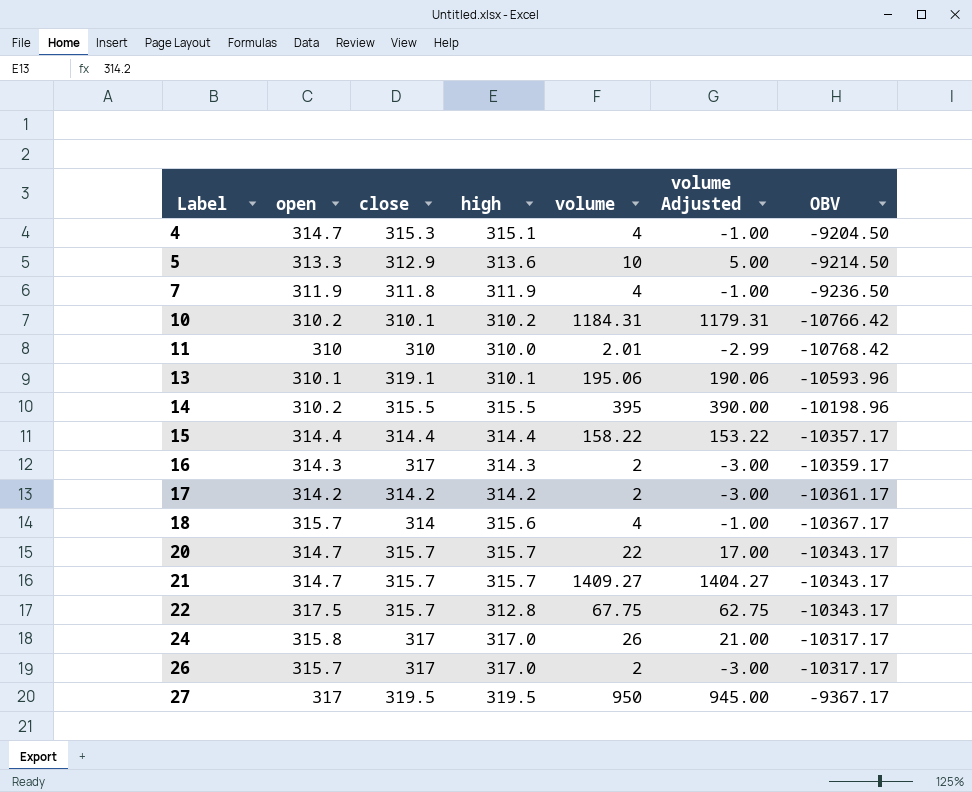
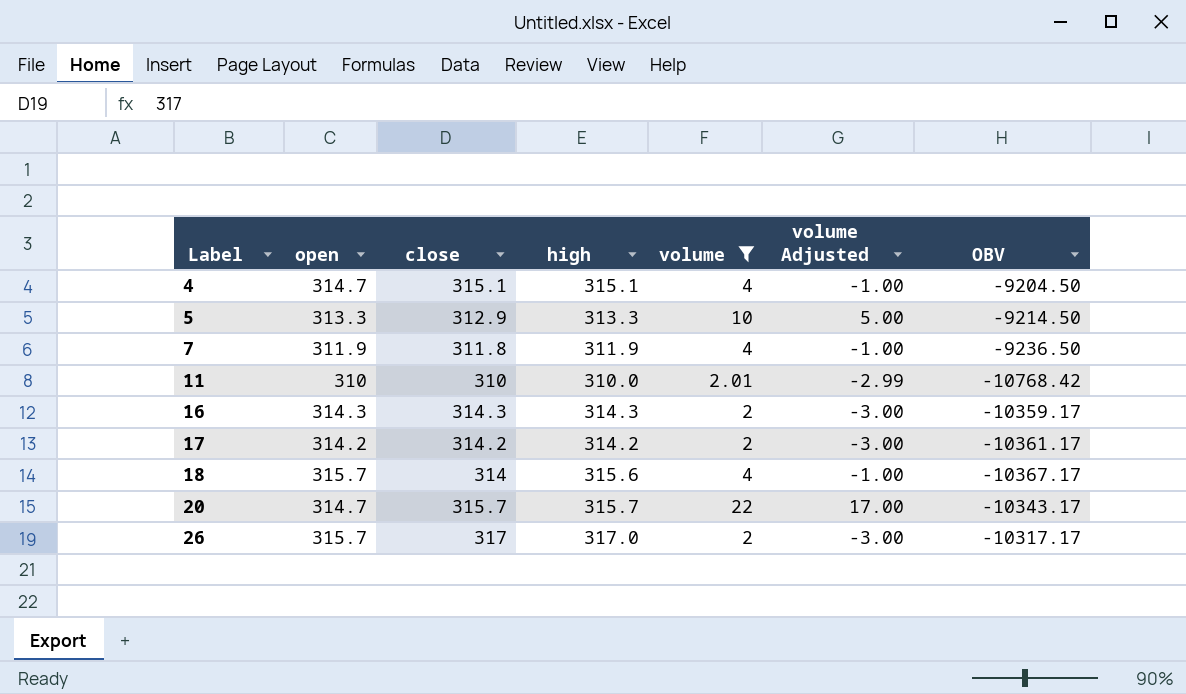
filter: none -> volume <= 22
4 | close: 315.3 -> 315.1
5 | high: 313.6 -> 313.3
16 | close: 317 -> 314.3

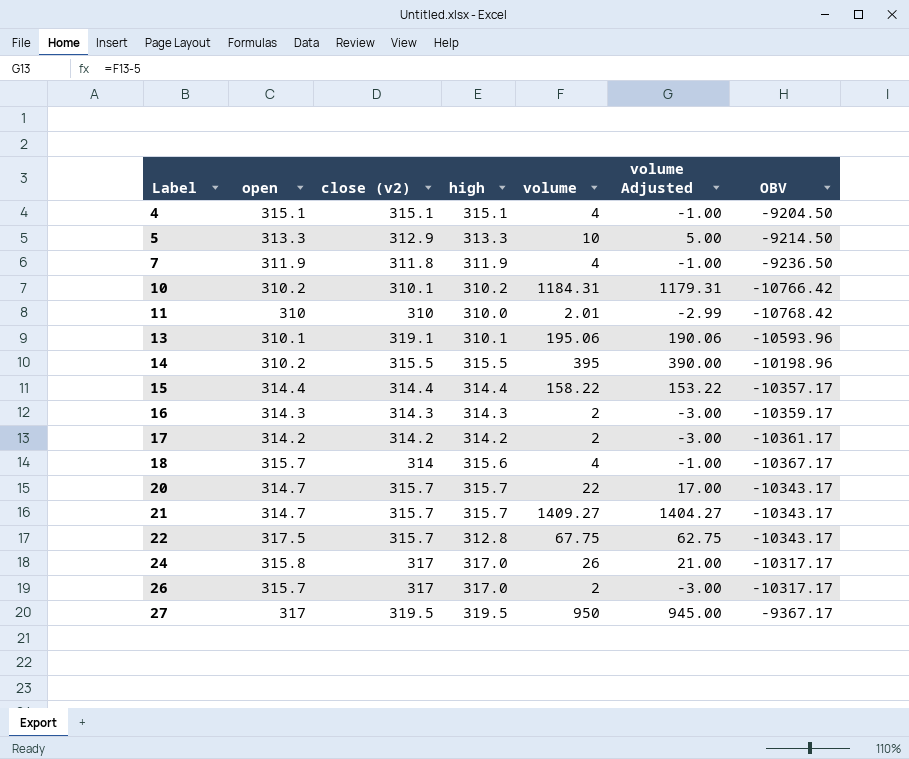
filter: volume <= 22 -> none
column name: close -> close (v2)
4 | open: 314.7 -> 315.1

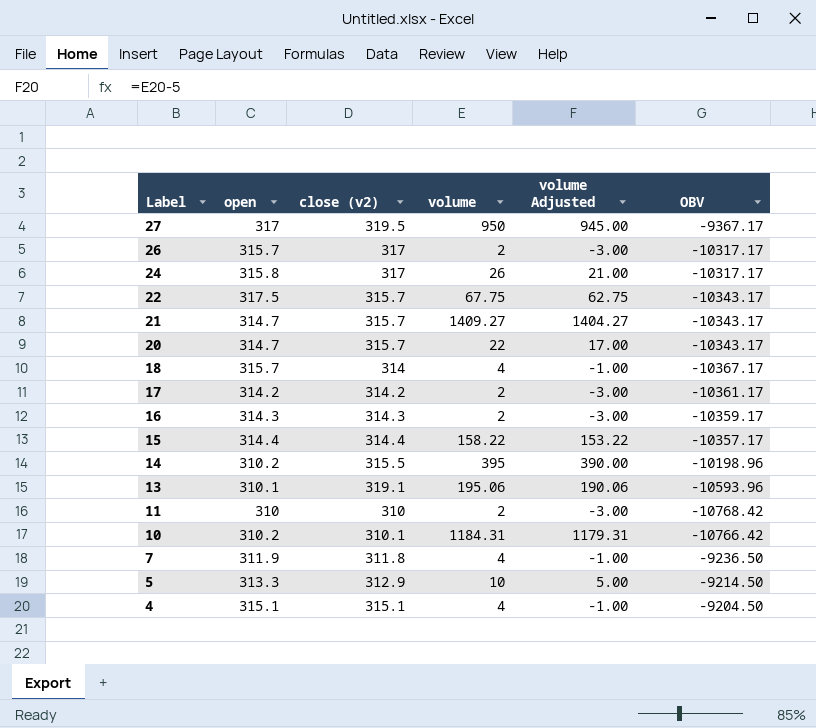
row order: Label ascending -> Label descending
column high | position: 4 -> none
11 | volume: 2.01 -> 2
11 | volume Adjusted: -2.99 -> -3.00

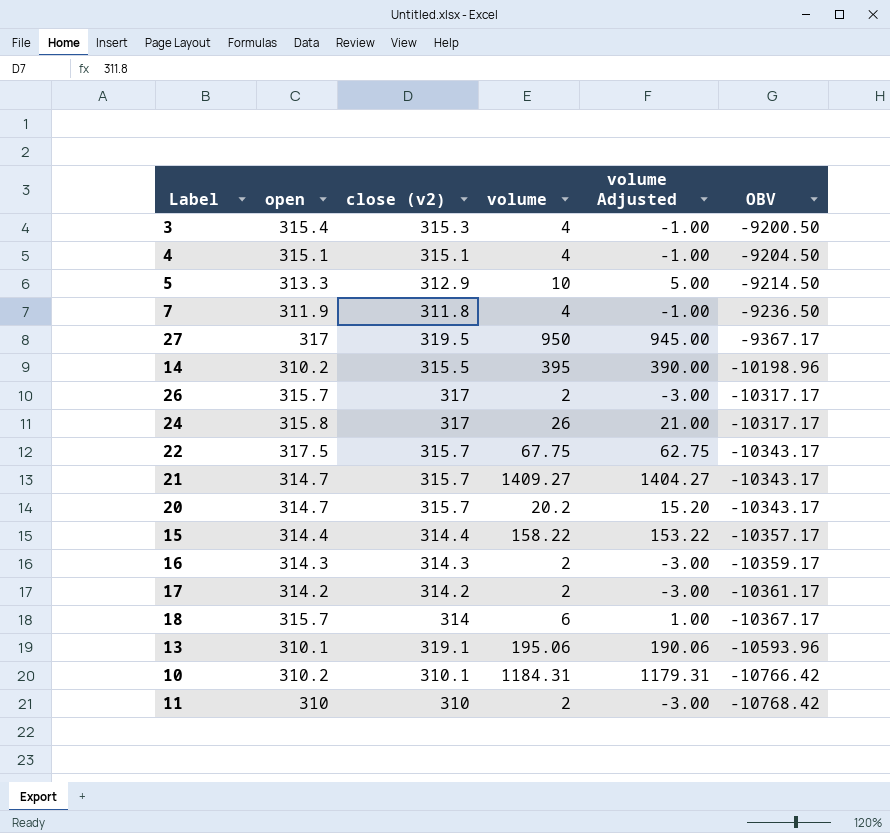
row order: Label descending -> OBV descending
row 3: none -> 315.4 | 315.3 | 4 | -1.00 | -9200.50
20 | volume: 22 -> 20.2
20 | volume Adjusted: 17.00 -> 15.20
18 | volume: 4 -> 6
18 | volume Adjusted: -1.00 -> 1.00

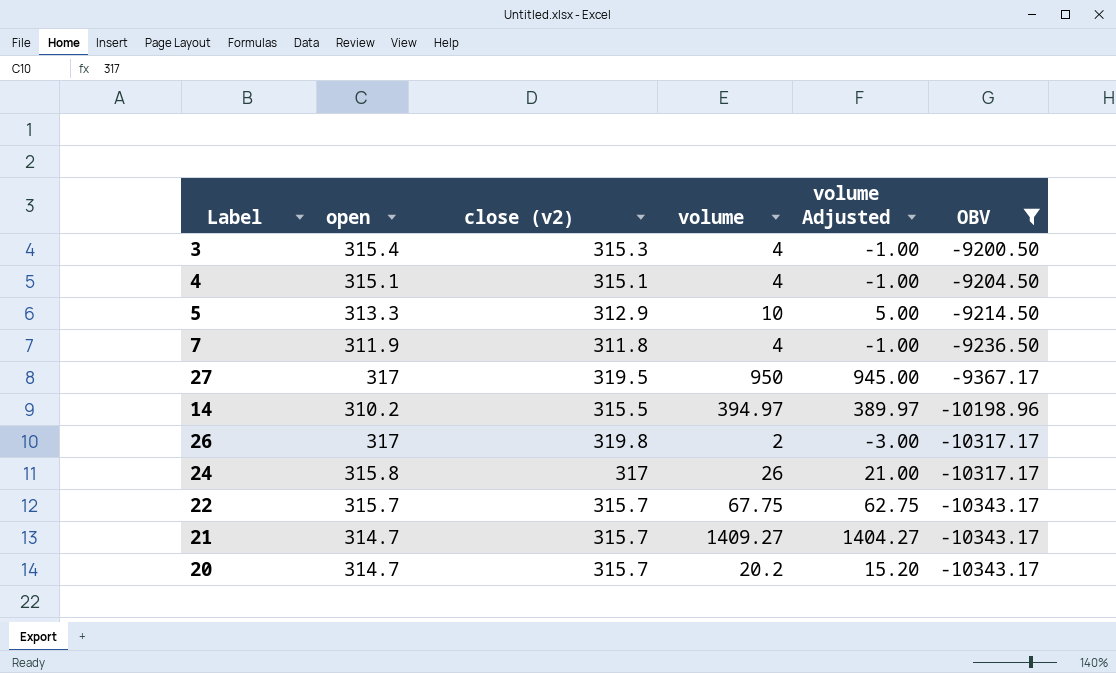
filter: none -> OBV >= -10343.17
14 | volume: 395 -> 394.97
14 | volume Adjusted: 390.00 -> 389.97
26 | open: 315.7 -> 317
26 | close (v2): 317 -> 319.8
22 | open: 317.5 -> 315.7

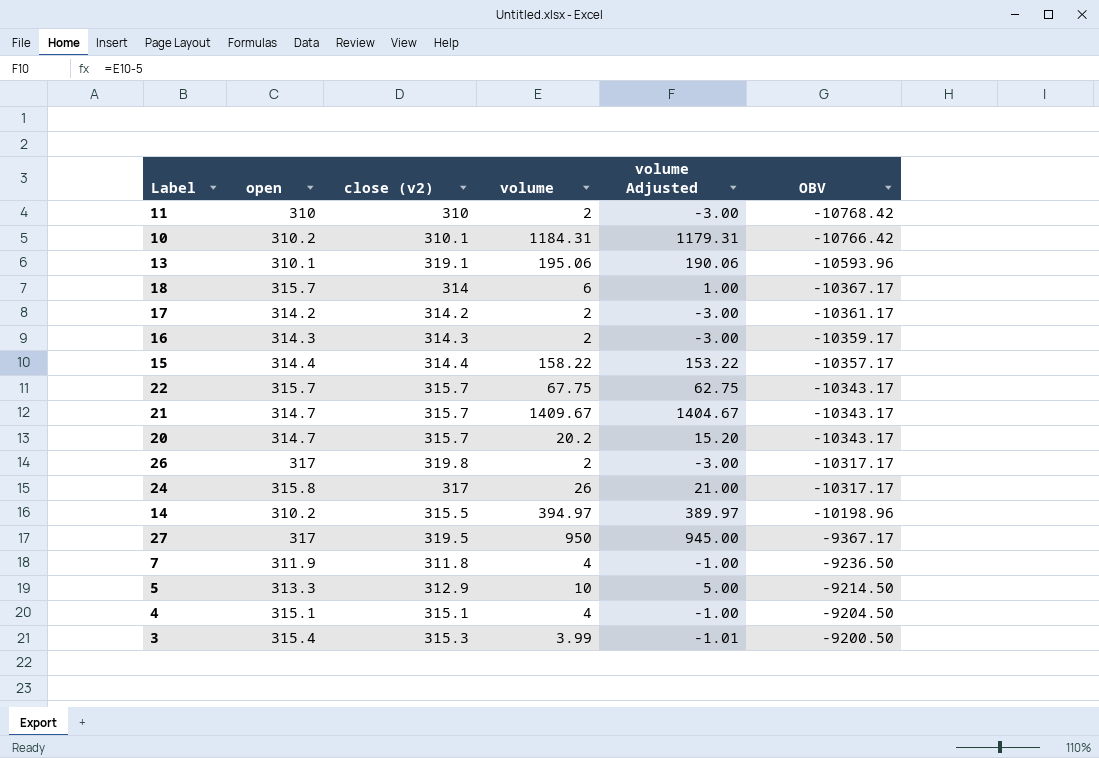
filter: OBV >= -10343.17 -> none
row order: OBV descending -> OBV ascending
21 | volume: 1409.27 -> 1409.67
21 | volume Adjusted: 1404.27 -> 1404.67
3 | volume: 4 -> 3.99
3 | volume Adjusted: -1.00 -> -1.01

